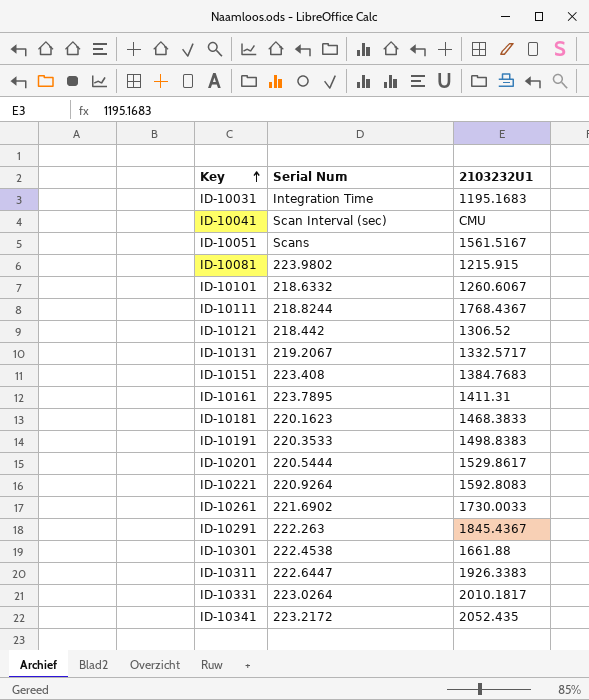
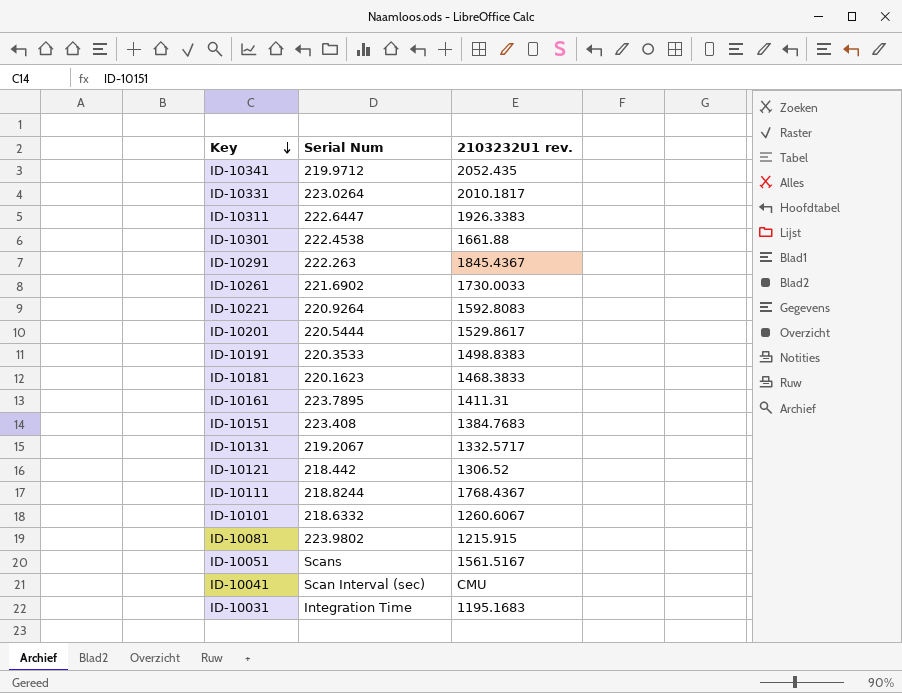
row order: Key ascending -> Key descending
column name: 2103232U1 -> 2103232U1 rev.
ID-10341 | Serial Num: 223.2172 -> 219.9712

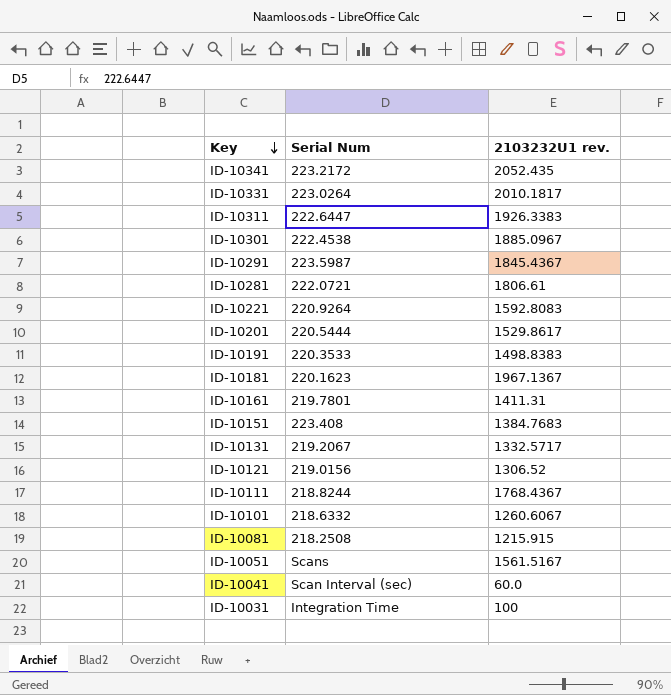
row ID-10261: 221.6902 | 1730.0033 -> none
ID-10341 | Serial Num: 219.9712 -> 223.2172
ID-10301 | 2103232U1 rev.: 1661.88 -> 1885.0967
ID-10291 | Serial Num: 222.263 -> 223.5987
row ID-10281: none -> 222.0721 | 1806.61
ID-10181 | 2103232U1 rev.: 1468.3833 -> 1967.1367
ID-10161 | Serial Num: 223.7895 -> 219.7801
ID-10121 | Serial Num: 218.442 -> 219.0156
ID-10081 | Serial Num: 223.9802 -> 218.2508
ID-10041 | 2103232U1 rev.: CMU -> 60.0
ID-10031 | 2103232U1 rev.: 1195.1683 -> 100

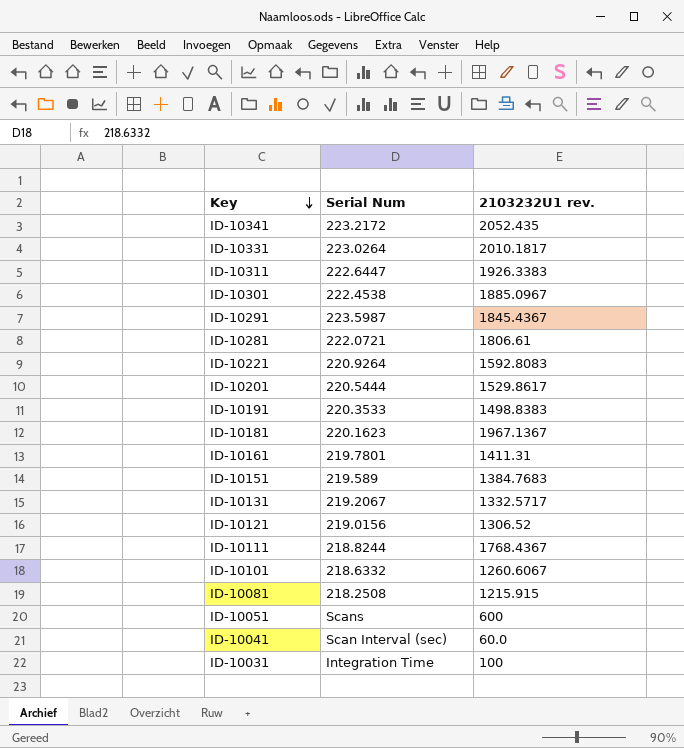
ID-10151 | Serial Num: 223.408 -> 219.589
ID-10051 | 2103232U1 rev.: 1561.5167 -> 600

